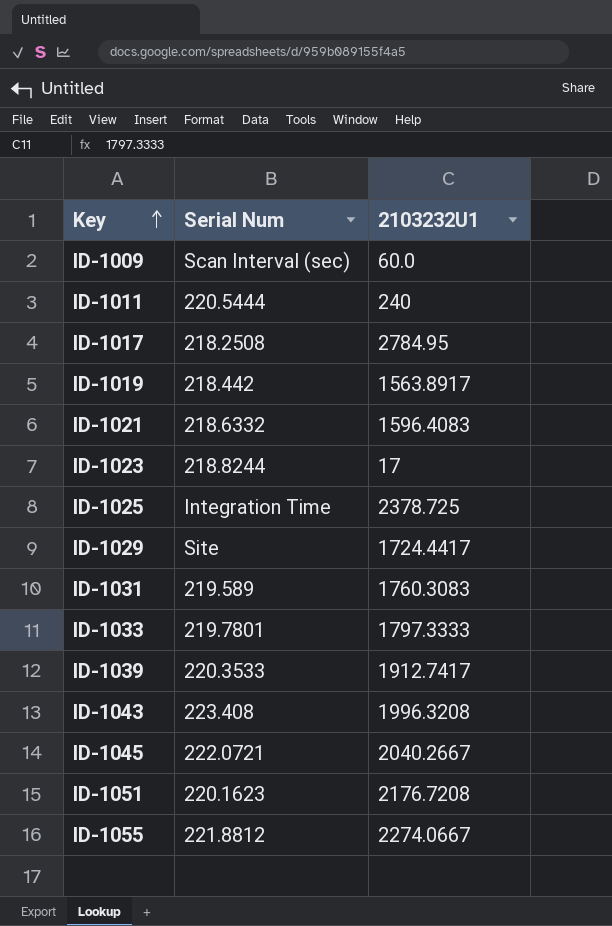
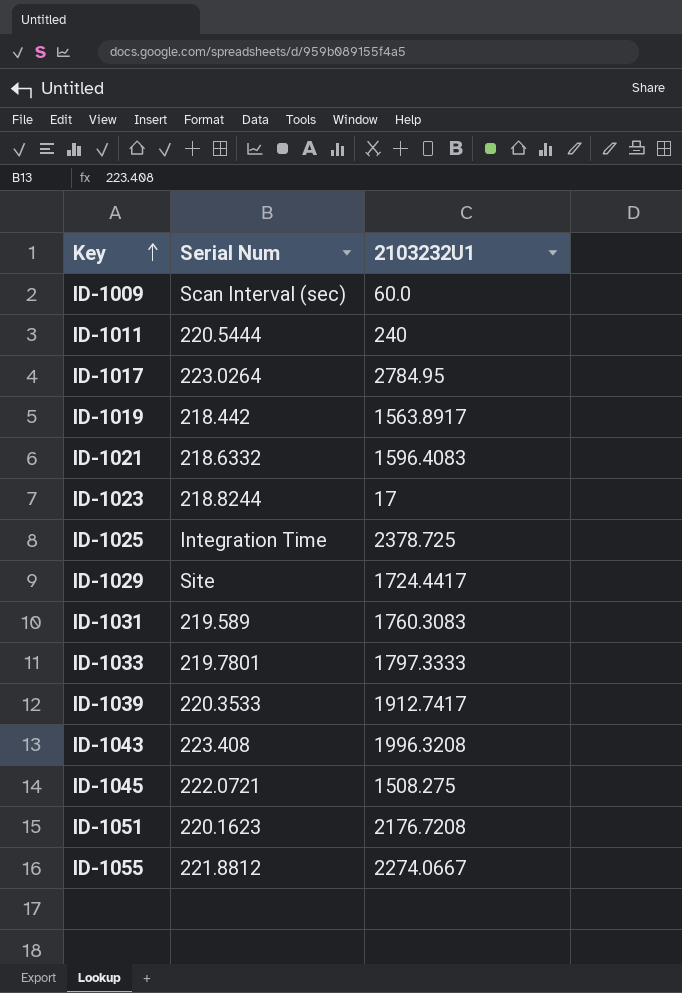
ID-1017 | Serial Num: 218.2508 -> 223.0264
ID-1045 | 2103232U1: 2040.2667 -> 1508.275

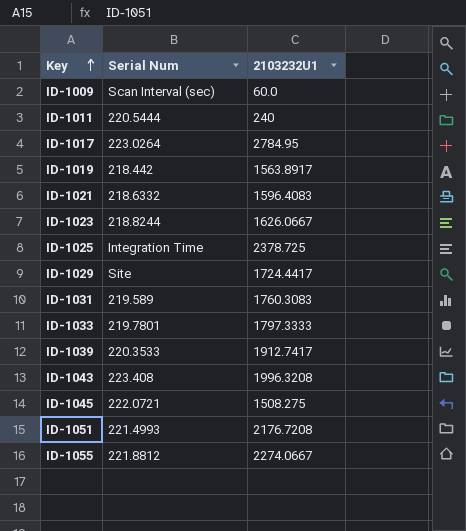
ID-1023 | 2103232U1: 17 -> 1626.0667
ID-1051 | Serial Num: 220.1623 -> 221.4993

